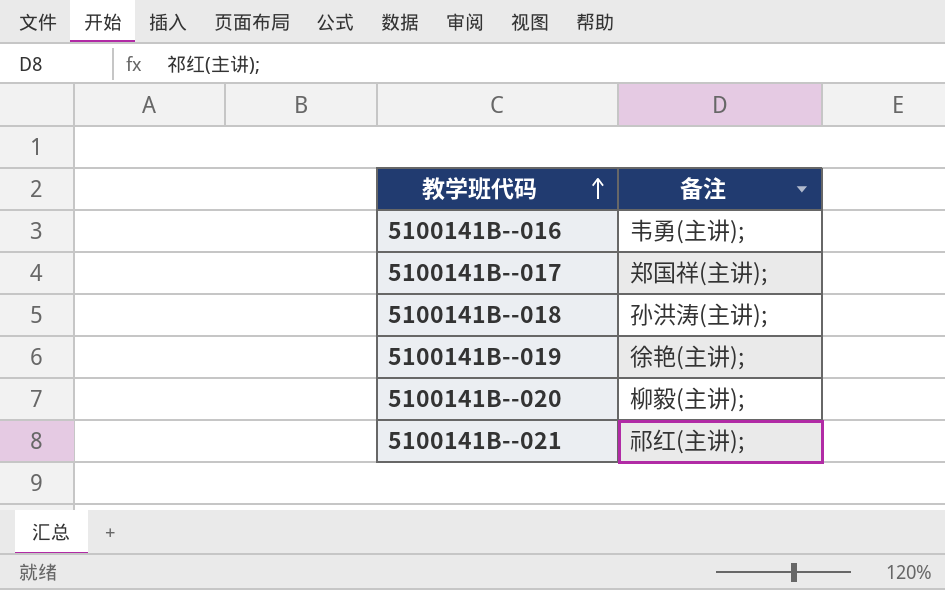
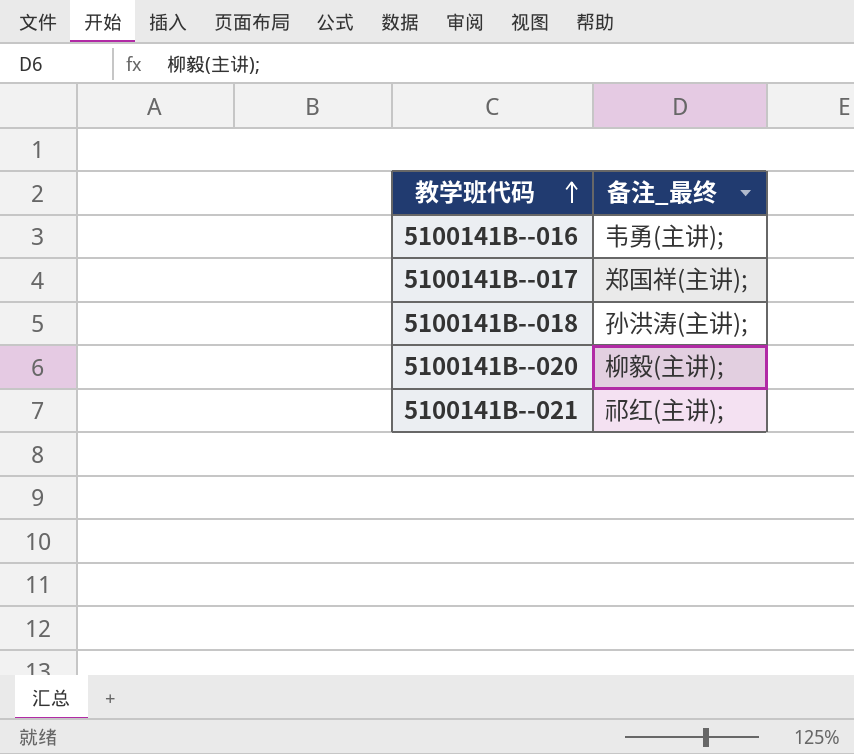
column name: 备注 -> 备注_最终
row 5100141B--019: 徐艳(主讲); -> none

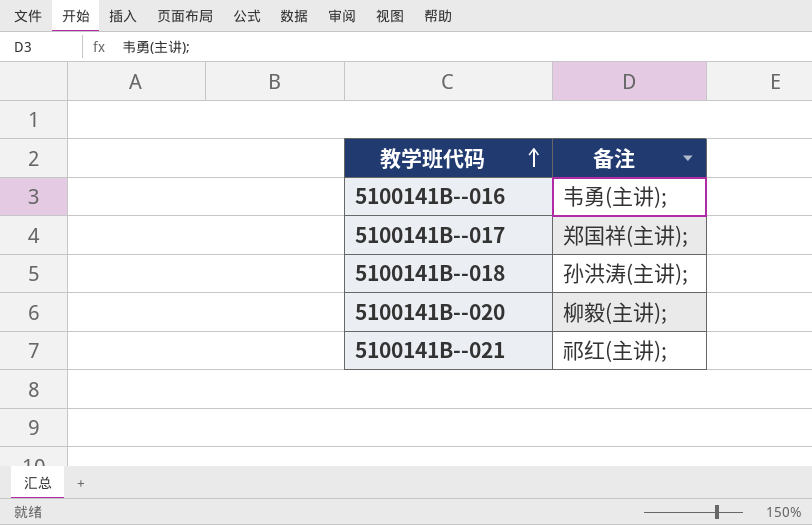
column name: 备注_最终 -> 备注

